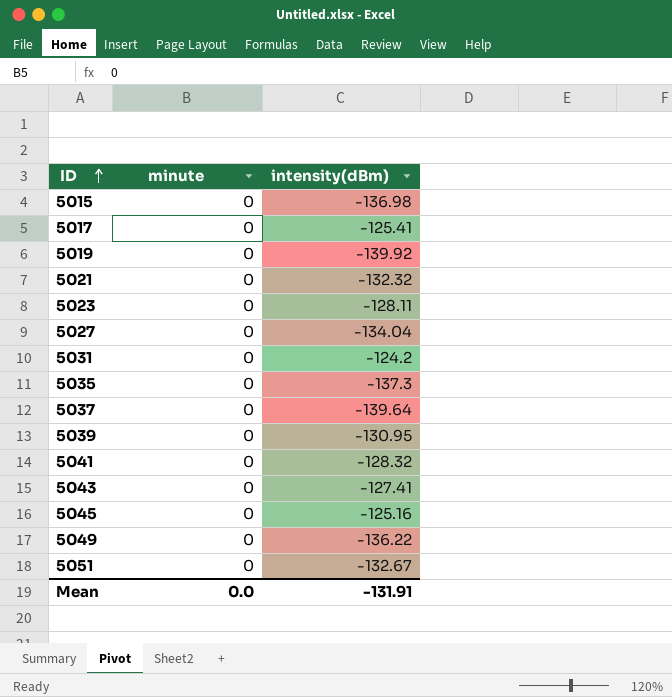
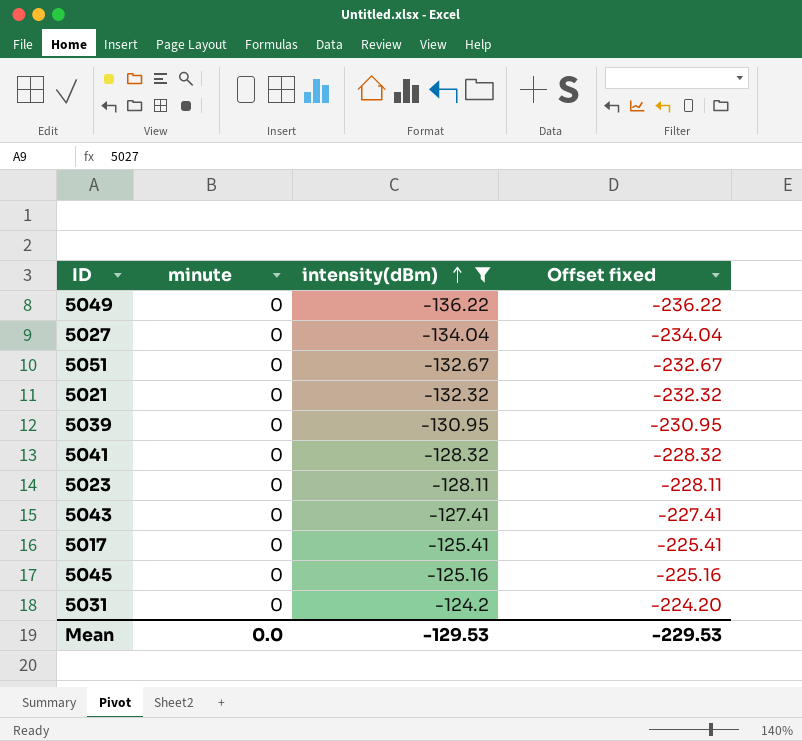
filter: none -> intensity(dBm) >= -136.22
row order: ID ascending -> intensity(dBm) ascending
column Offset fixed | formula: none -> [intensity(dBm)] - 100
Mean | intensity(dBm): -131.91 -> -129.53

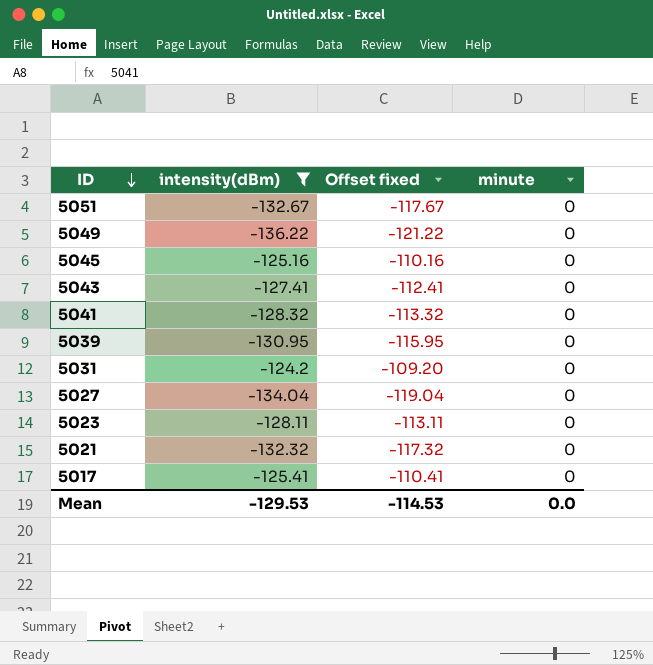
row order: intensity(dBm) ascending -> ID descending
column Offset fixed | formula: [intensity(dBm)] - 100 -> [intensity(dBm)] + 15
column minute | position: 2 -> 4
Mean | Offset fixed: -229.53 -> -114.53

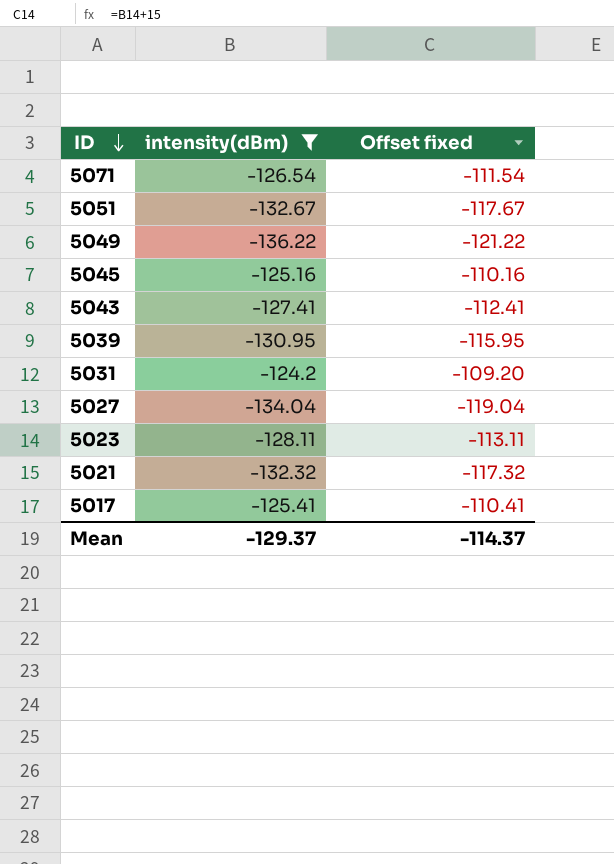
column minute | position: 4 -> none
row 5041: -128.32 | -113.32 | 0 -> none
row 5071: none -> -126.54 | -111.54
Mean | intensity(dBm): -129.53 -> -129.37
Mean | Offset fixed: -114.53 -> -114.37

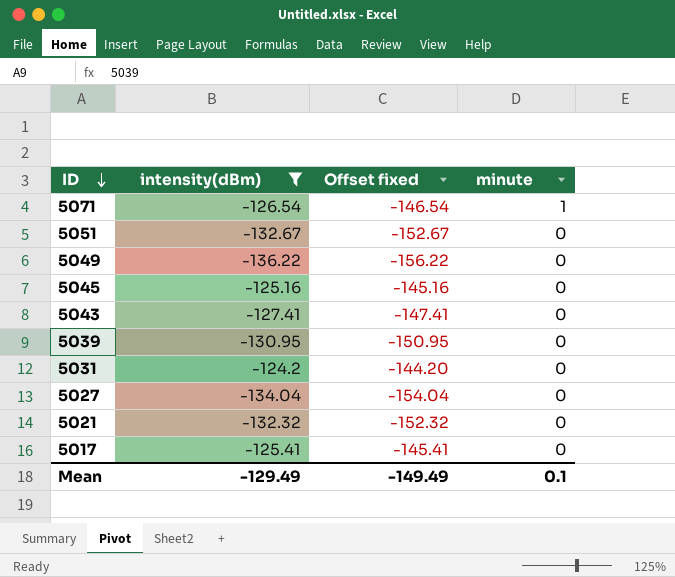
column Offset fixed | formula: [intensity(dBm)] + 15 -> [intensity(dBm)] - 20
column minute | position: none -> 4
row 5023: -128.11 | -113.11 -> none
Mean | intensity(dBm): -129.37 -> -129.49
Mean | Offset fixed: -114.37 -> -149.49

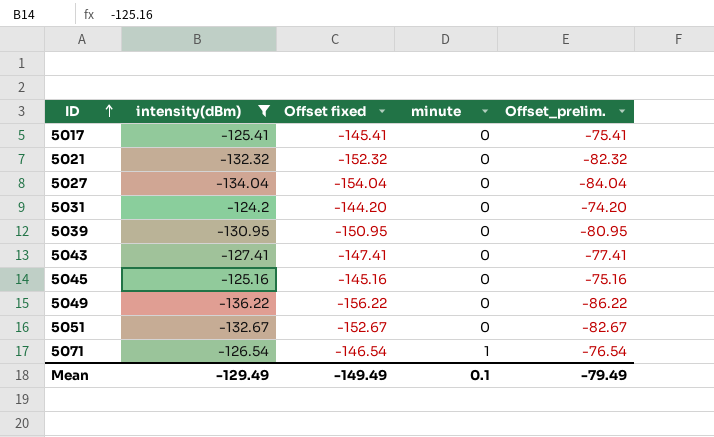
row order: ID descending -> ID ascending
column Offset_prelim. | formula: none -> [intensity(dBm)] + 50

